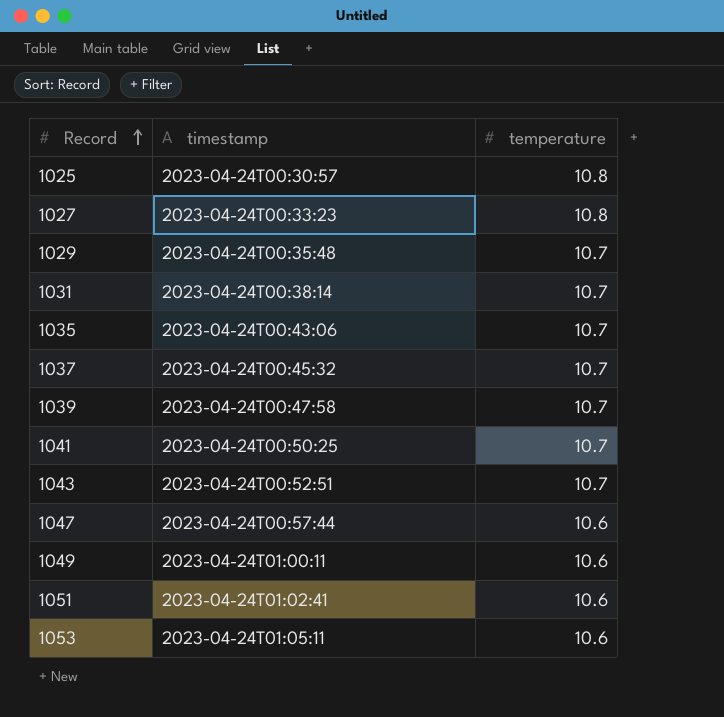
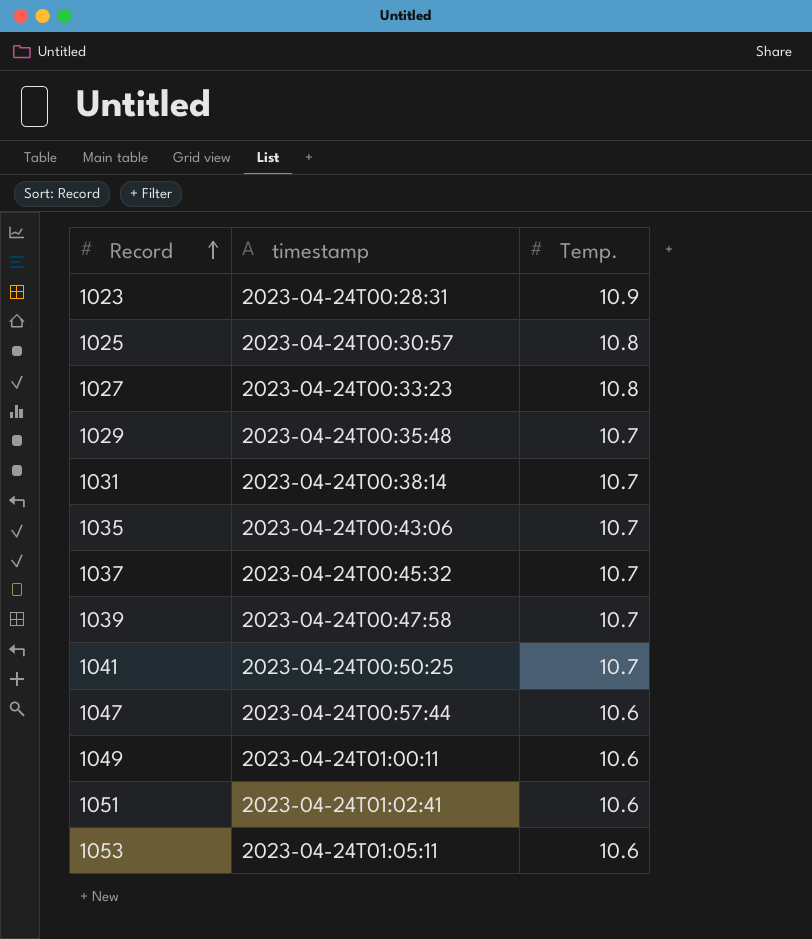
column name: temperature -> Temp.
row 1043: 2023-04-24T00:52:51 | 10.7 -> none
row 1023: none -> 2023-04-24T00:28:31 | 10.9

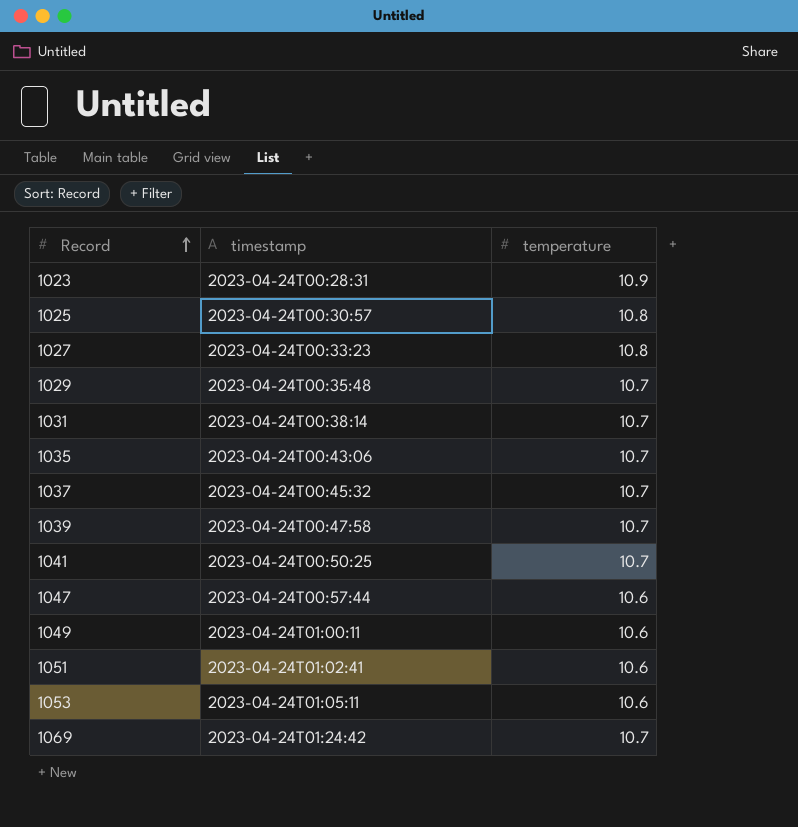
column name: Temp. -> temperature
row 1069: none -> 2023-04-24T01:24:42 | 10.7

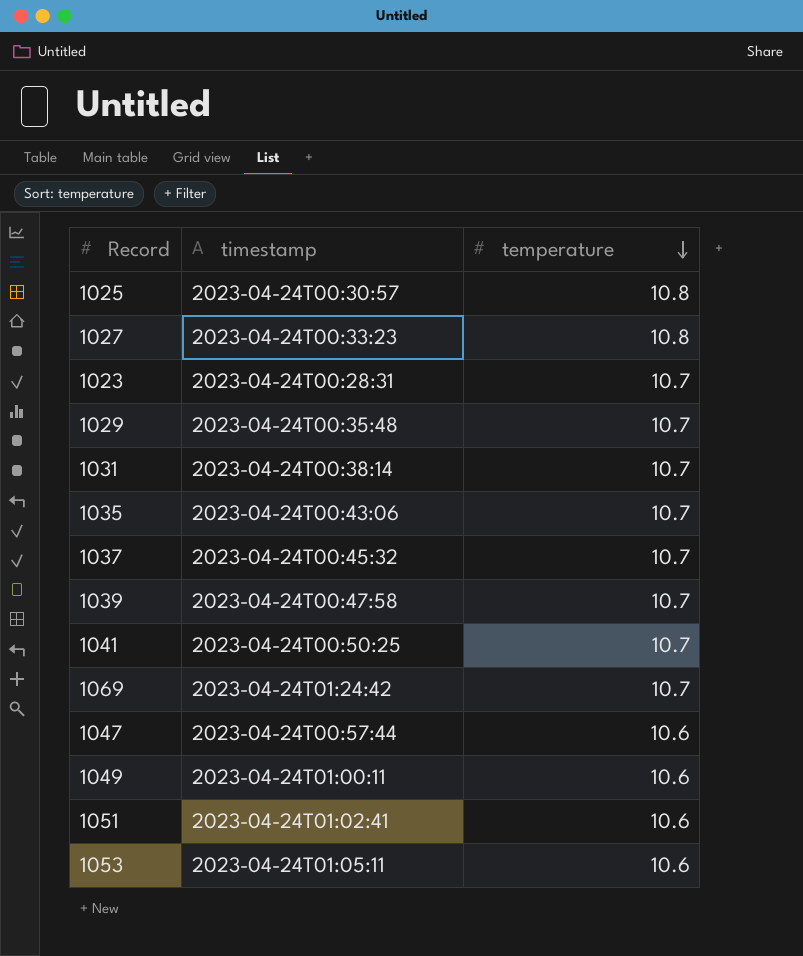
row order: Record ascending -> temperature descending
1023 | temperature: 10.9 -> 10.7

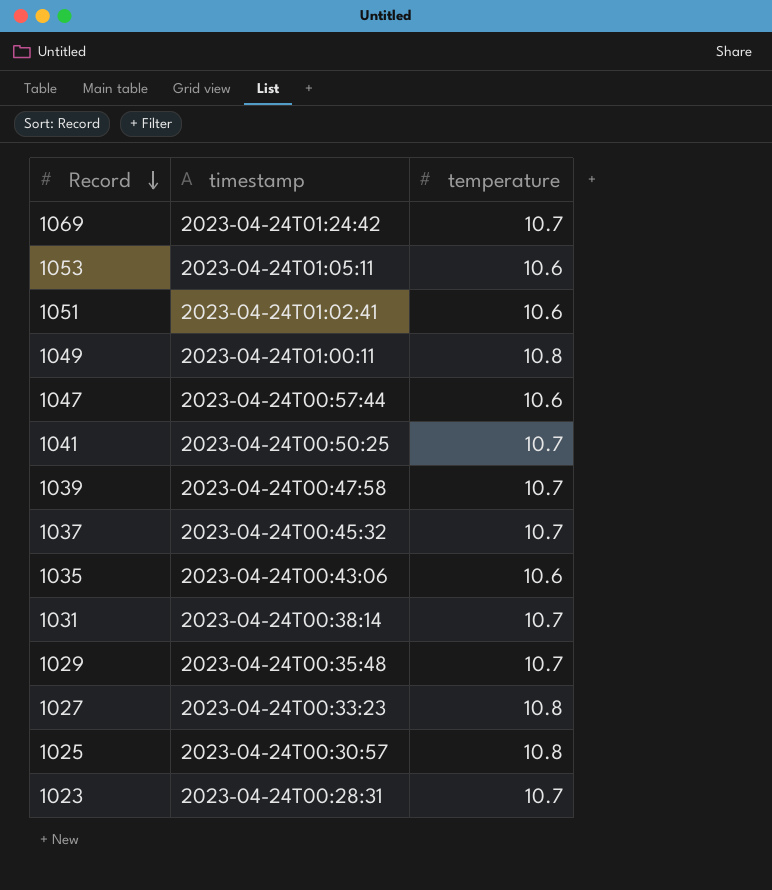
row order: temperature descending -> Record descending
1049 | temperature: 10.6 -> 10.8
1035 | temperature: 10.7 -> 10.6

